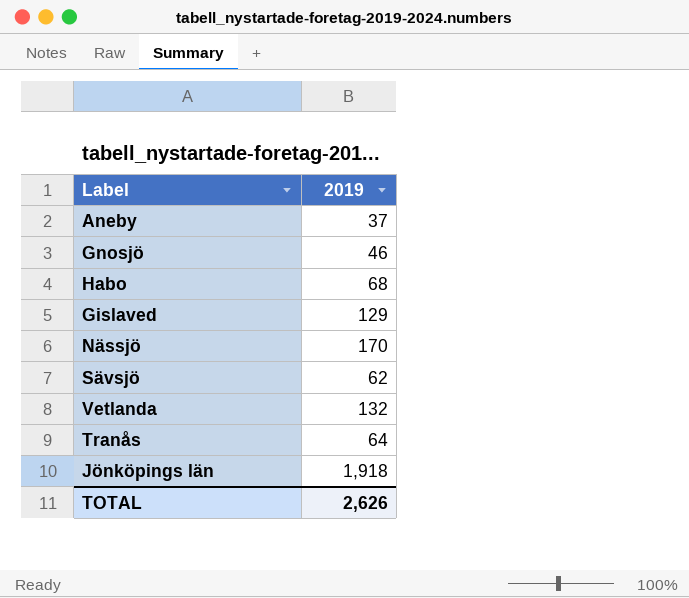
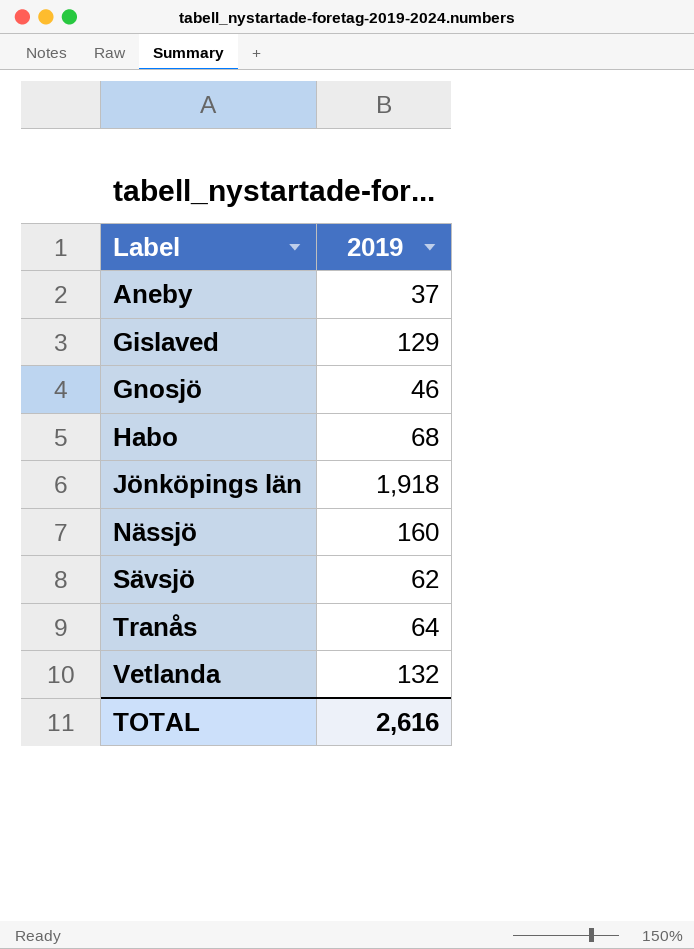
row order: none -> Label ascending
Nässjö | 2019: 170 -> 160
TOTAL | 2019: 2,626 -> 2,616

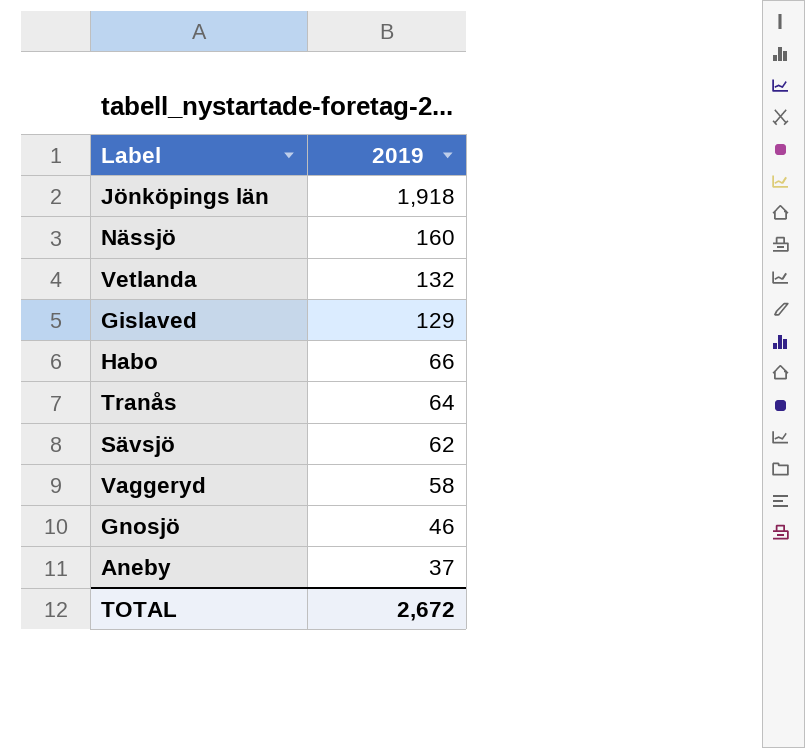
row order: Label ascending -> 2019 descending
Habo | 2019: 68 -> 66
row Vaggeryd: none -> 58
TOTAL | 2019: 2,616 -> 2,672

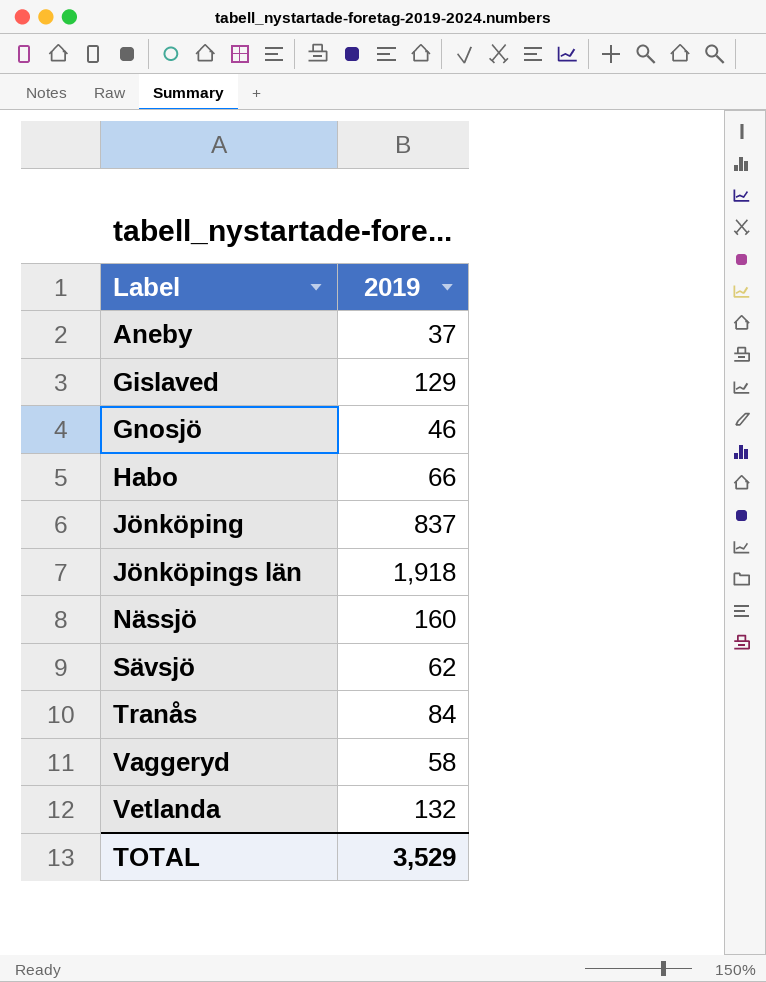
row order: 2019 descending -> Label ascending
row Jönköping: none -> 837
Tranås | 2019: 64 -> 84
TOTAL | 2019: 2,672 -> 3,529

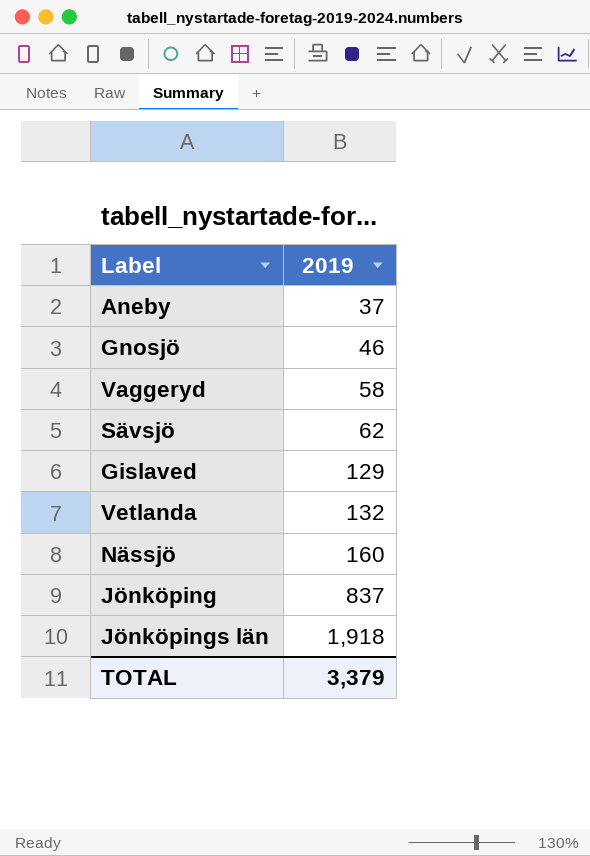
row order: Label ascending -> 2019 ascending
row Habo: 66 -> none
row Tranås: 84 -> none
TOTAL | 2019: 3,529 -> 3,379

